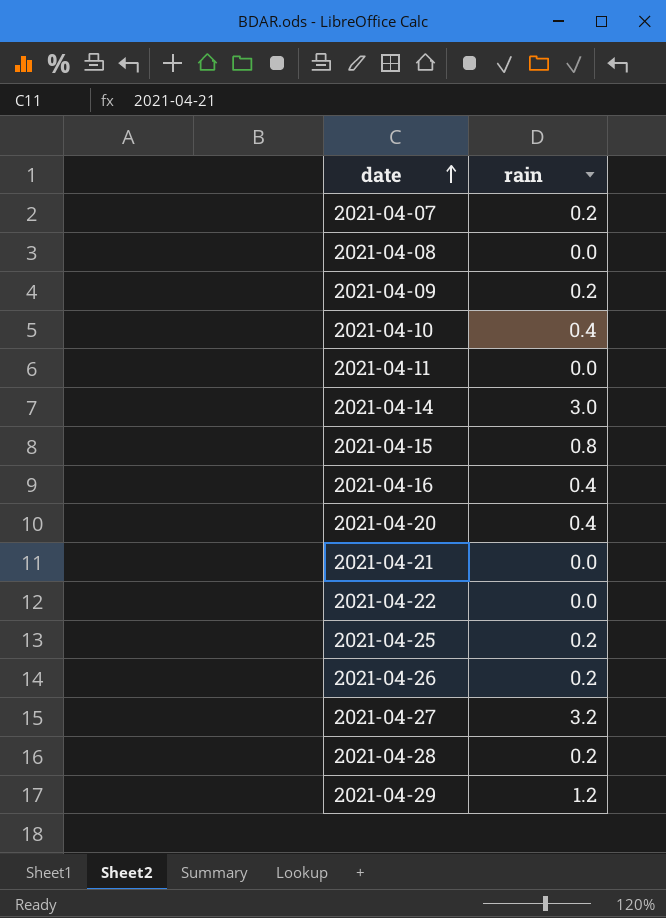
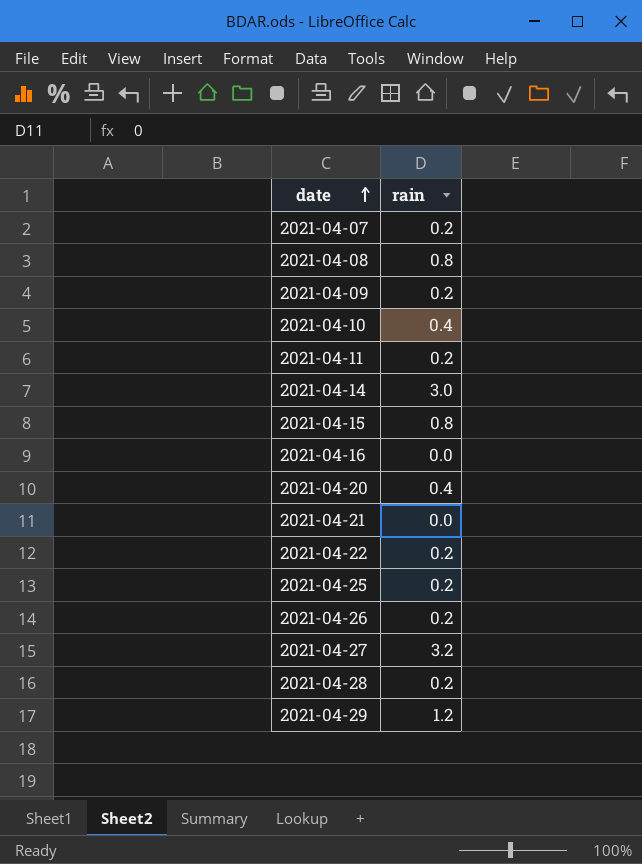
2021-04-08 | rain: 0.0 -> 0.8
2021-04-11 | rain: 0.0 -> 0.2
2021-04-16 | rain: 0.4 -> 0.0
2021-04-22 | rain: 0.0 -> 0.2

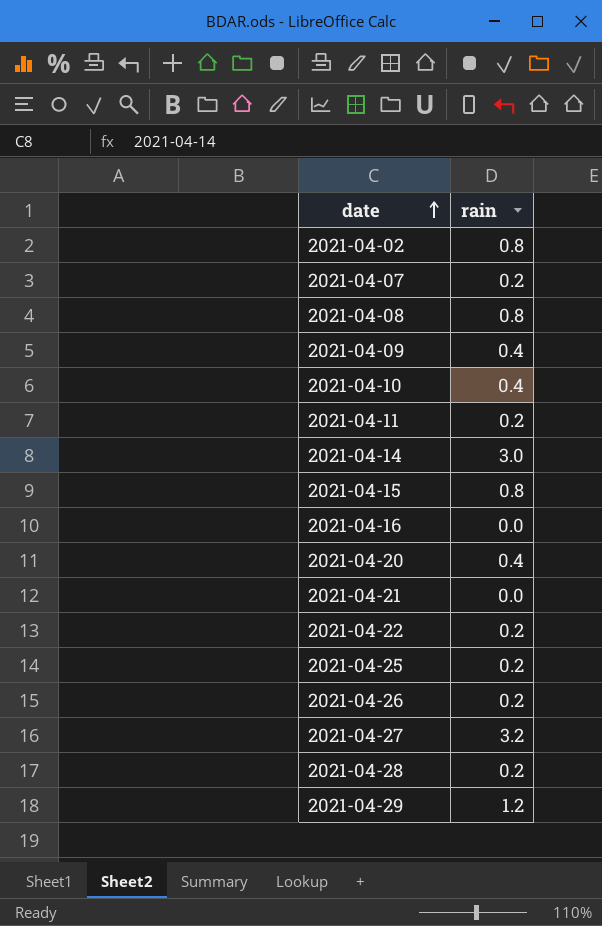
row 2021-04-02: none -> 0.8
2021-04-09 | rain: 0.2 -> 0.4

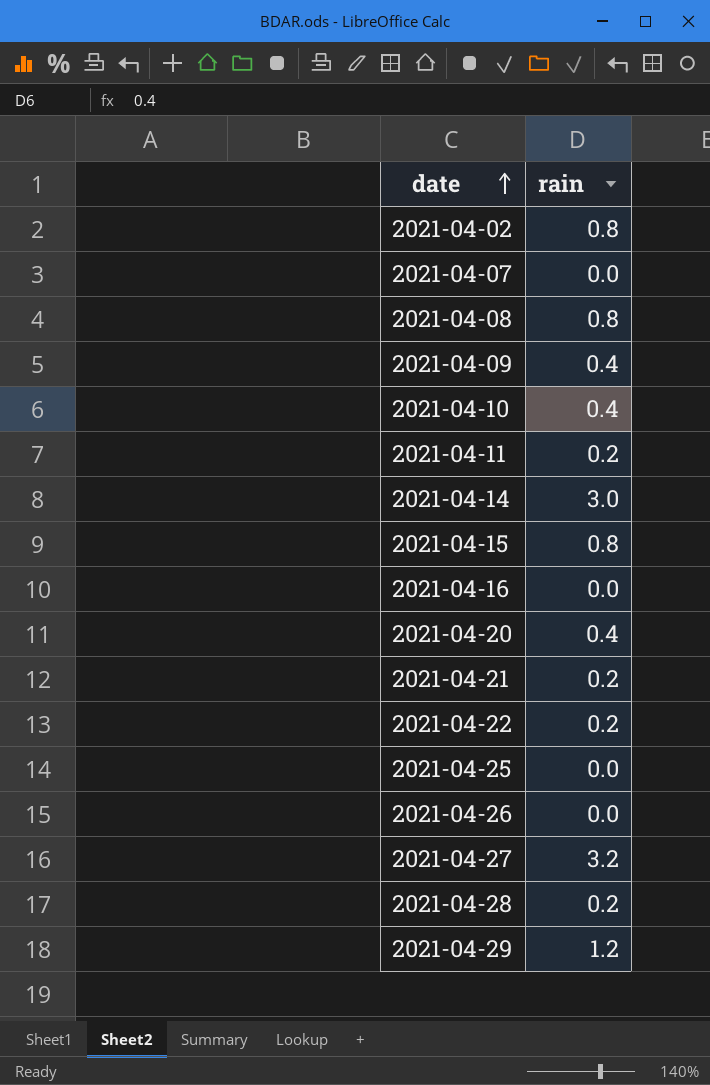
2021-04-07 | rain: 0.2 -> 0.0
2021-04-21 | rain: 0.0 -> 0.2
2021-04-25 | rain: 0.2 -> 0.0
2021-04-26 | rain: 0.2 -> 0.0

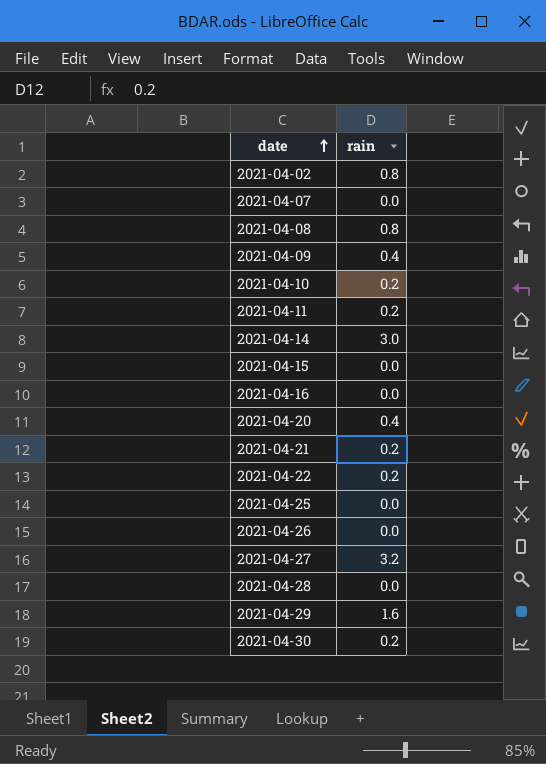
2021-04-10 | rain: 0.4 -> 0.2
2021-04-15 | rain: 0.8 -> 0.0
2021-04-28 | rain: 0.2 -> 0.0
2021-04-29 | rain: 1.2 -> 1.6
row 2021-04-30: none -> 0.2

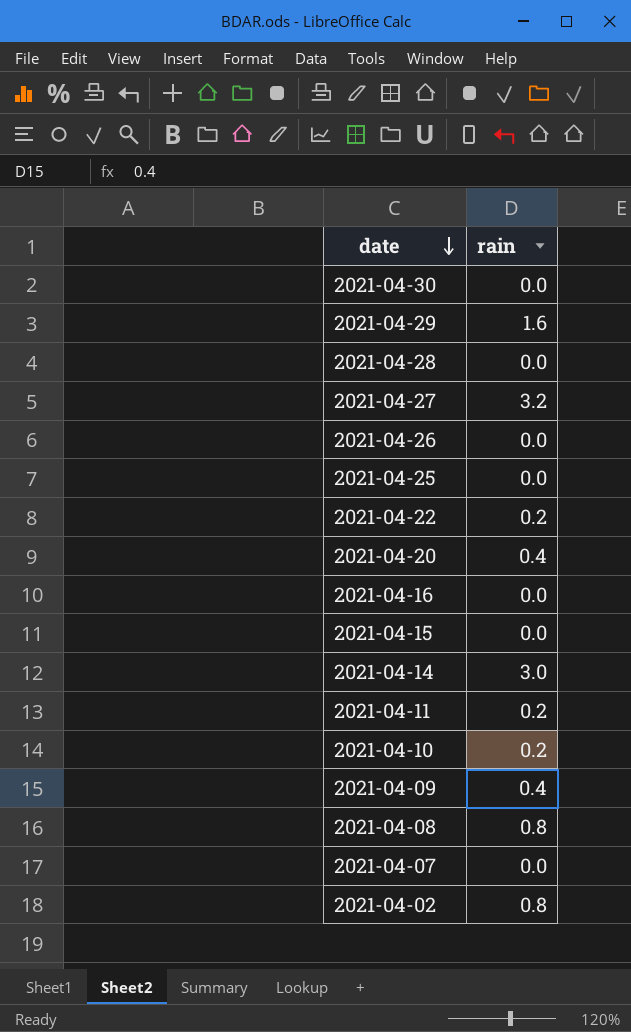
row order: date ascending -> date descending
row 2021-04-21: 0.2 -> none
2021-04-30 | rain: 0.2 -> 0.0

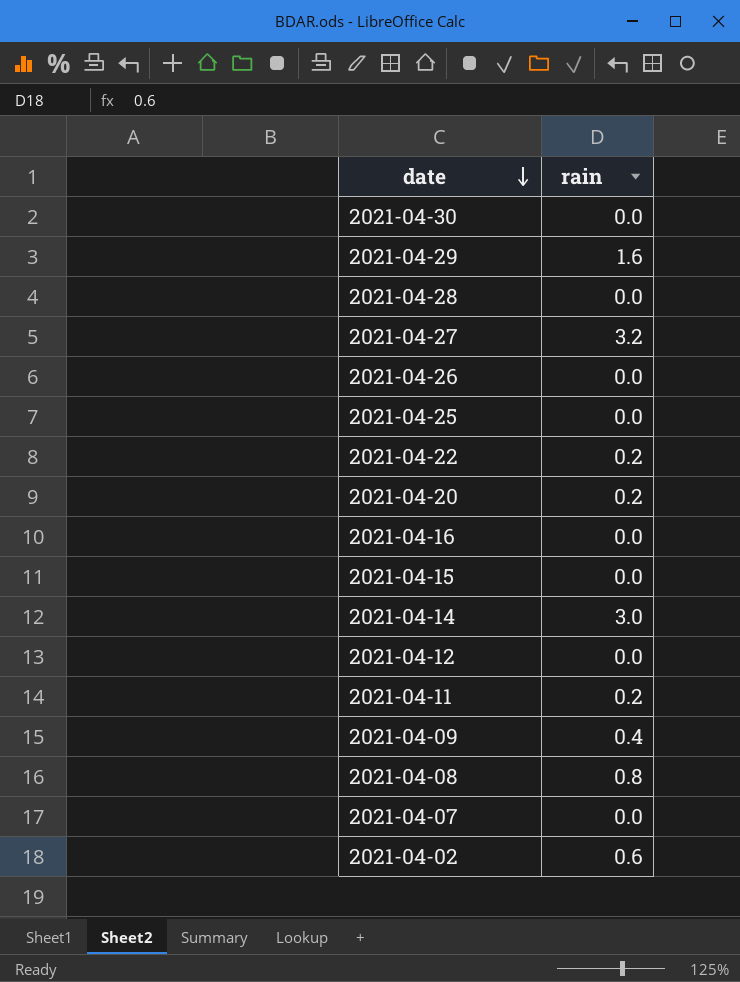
row 2021-04-10: 0.2 -> none
2021-04-20 | rain: 0.4 -> 0.2
row 2021-04-12: none -> 0.0
2021-04-02 | rain: 0.8 -> 0.6

